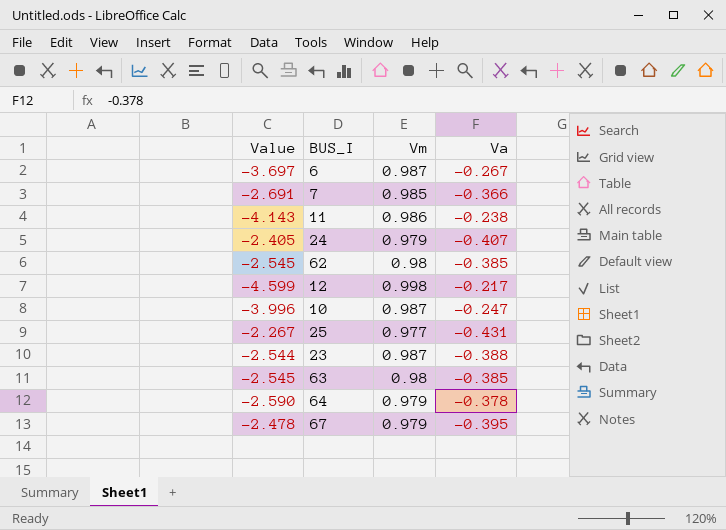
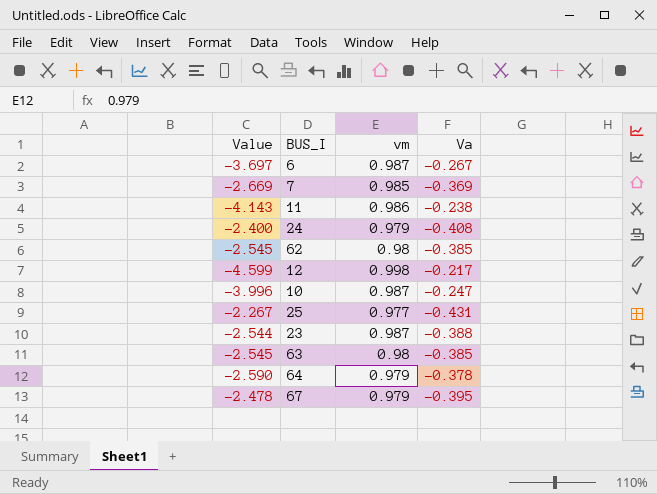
column name: Vm -> vm
7 | Value: -2.691 -> -2.669
7 | Va: -0.366 -> -0.369
24 | Value: -2.405 -> -2.400
24 | Va: -0.407 -> -0.408

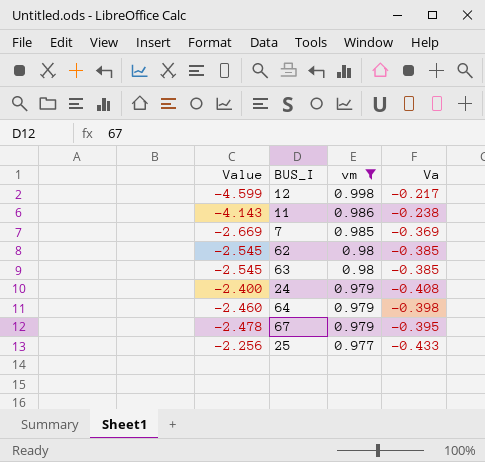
filter: none -> vm != 0.987
row order: none -> vm descending
64 | Value: -2.590 -> -2.460
64 | Va: -0.378 -> -0.398
25 | Value: -2.267 -> -2.256
25 | Va: -0.431 -> -0.433

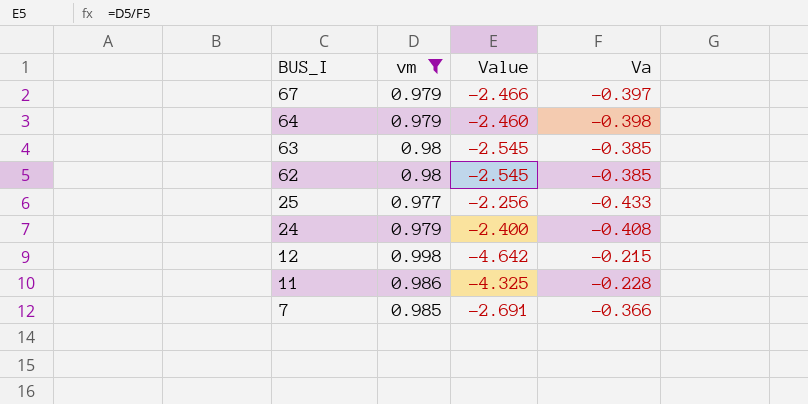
row order: vm descending -> BUS_I descending
column Value | position: 1 -> 3
67 | Value: -2.478 -> -2.466
67 | Va: -0.395 -> -0.397
12 | Value: -4.599 -> -4.642
12 | Va: -0.217 -> -0.215
11 | Value: -4.143 -> -4.325
11 | Va: -0.238 -> -0.228
7 | Value: -2.669 -> -2.691
7 | Va: -0.369 -> -0.366

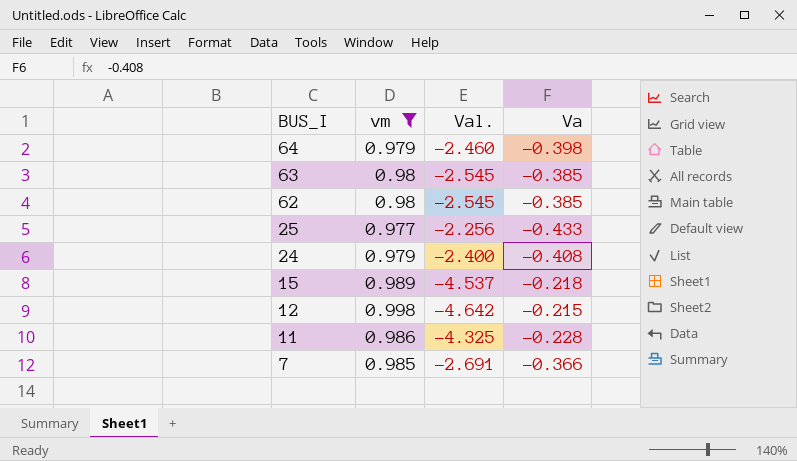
column name: Value -> Val.
row 67: 0.979 | -2.466 | -0.397 -> none
row 15: none -> 0.989 | -4.537 | -0.218

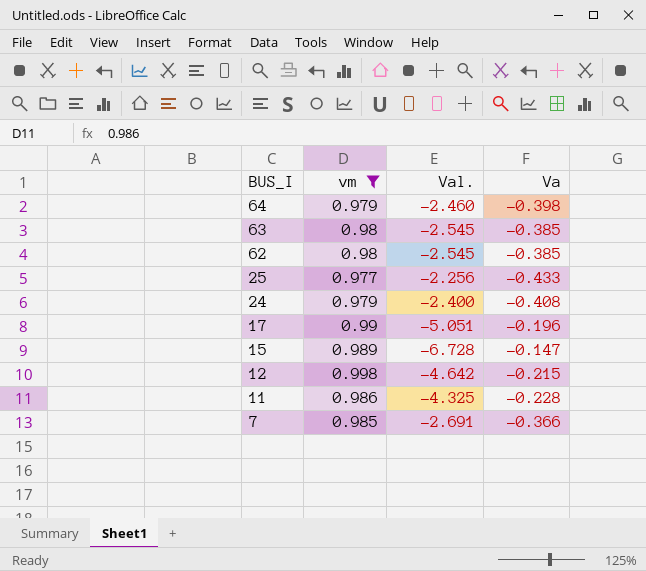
row 17: none -> 0.99 | -5.051 | -0.196
15 | Val.: -4.537 -> -6.728
15 | Va: -0.218 -> -0.147

